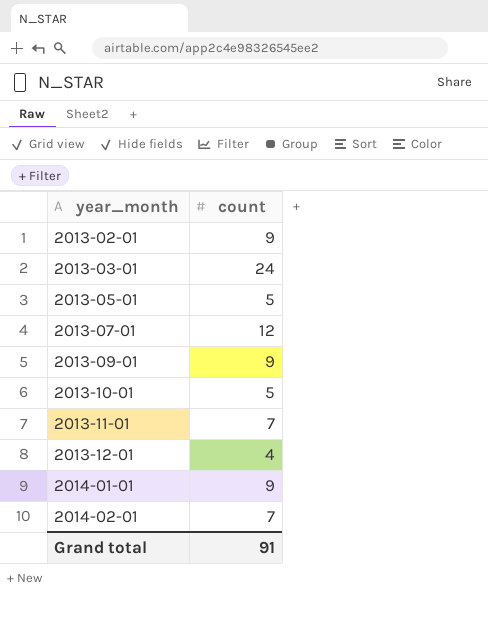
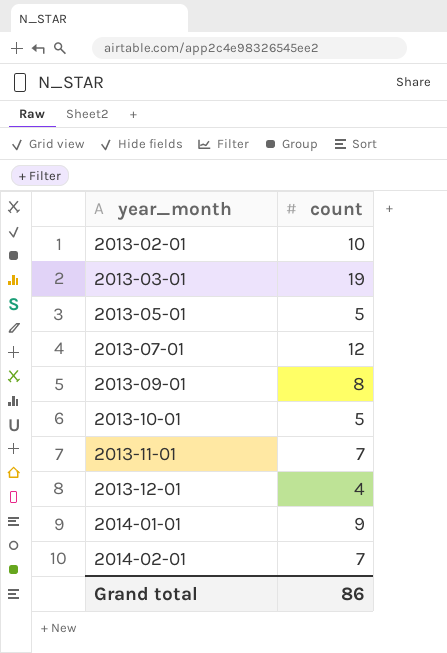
2013-02-01 | count: 9 -> 10
2013-03-01 | count: 24 -> 19
2013-09-01 | count: 9 -> 8
Grand total | count: 91 -> 86

